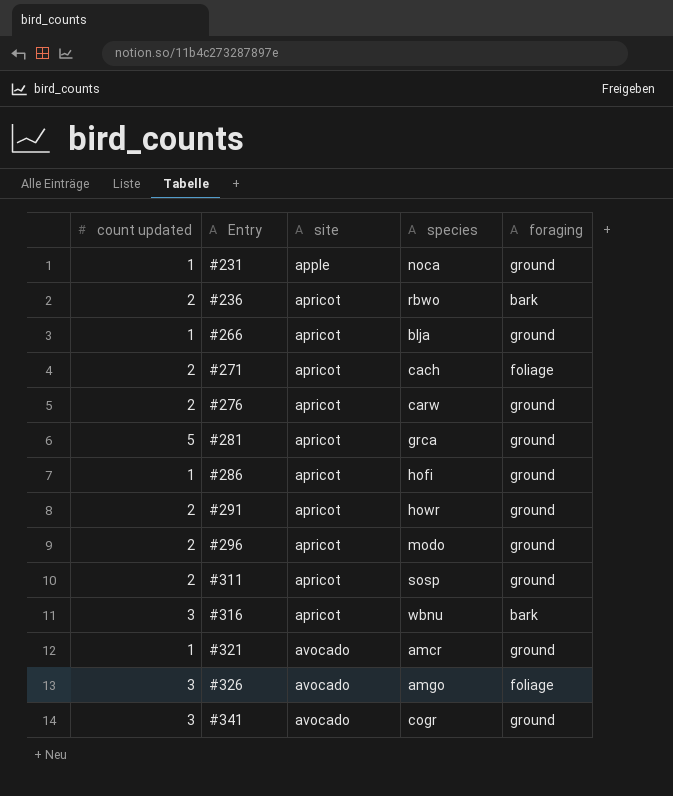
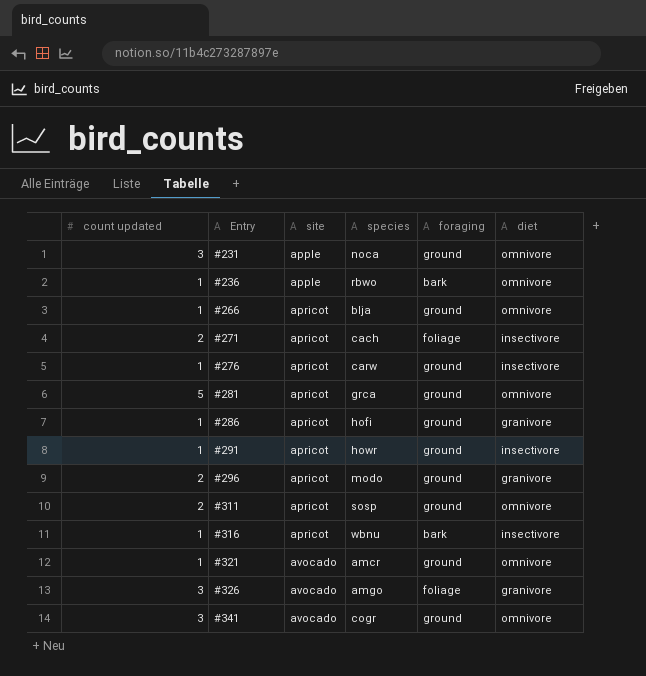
column diet | position: none -> 6
#231 | count updated: 1 -> 3
#236 | count updated: 2 -> 1
#236 | site: apricot -> apple
#276 | count updated: 2 -> 1
#291 | count updated: 2 -> 1
#316 | count updated: 3 -> 1

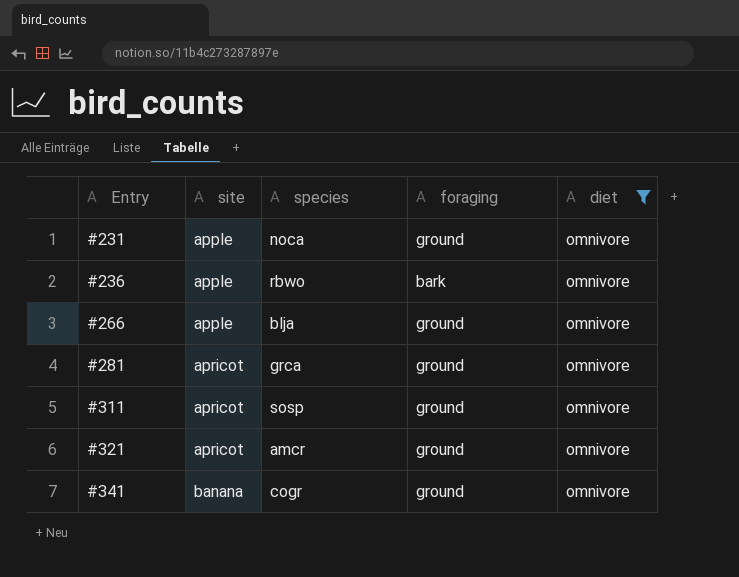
filter: none -> diet = omnivore
column count updated | position: 1 -> none
#266 | site: apricot -> apple
#321 | site: avocado -> apricot
#341 | site: avocado -> banana

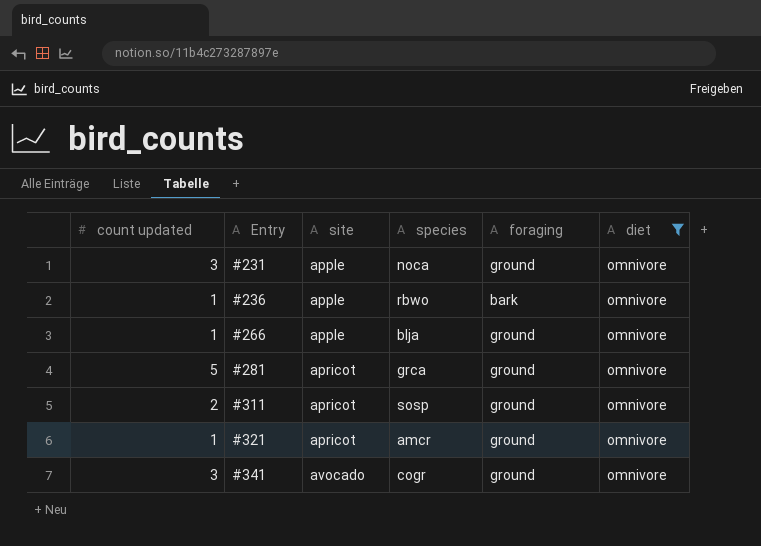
column count updated | position: none -> 1
#341 | site: banana -> avocado

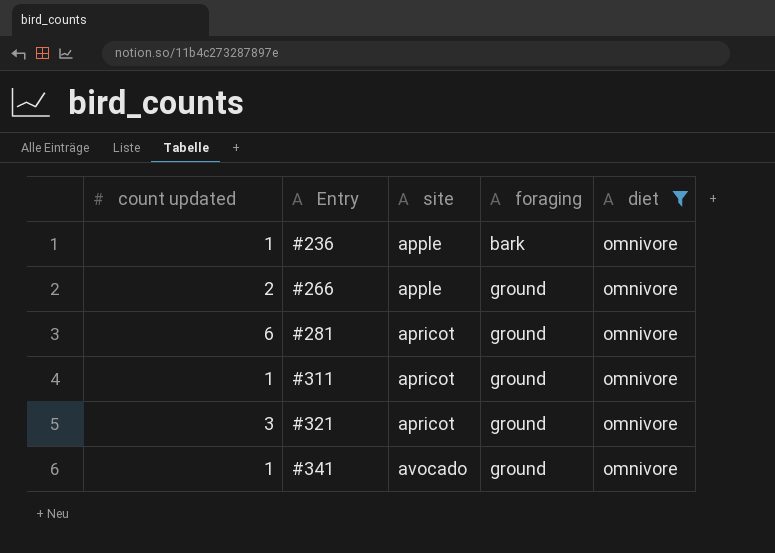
column species | position: 4 -> none
row #231: 3 | apple | noca | ground | omnivore -> none
#266 | count updated: 1 -> 2
#281 | count updated: 5 -> 6
#311 | count updated: 2 -> 1
#321 | count updated: 1 -> 3
#341 | count updated: 3 -> 1

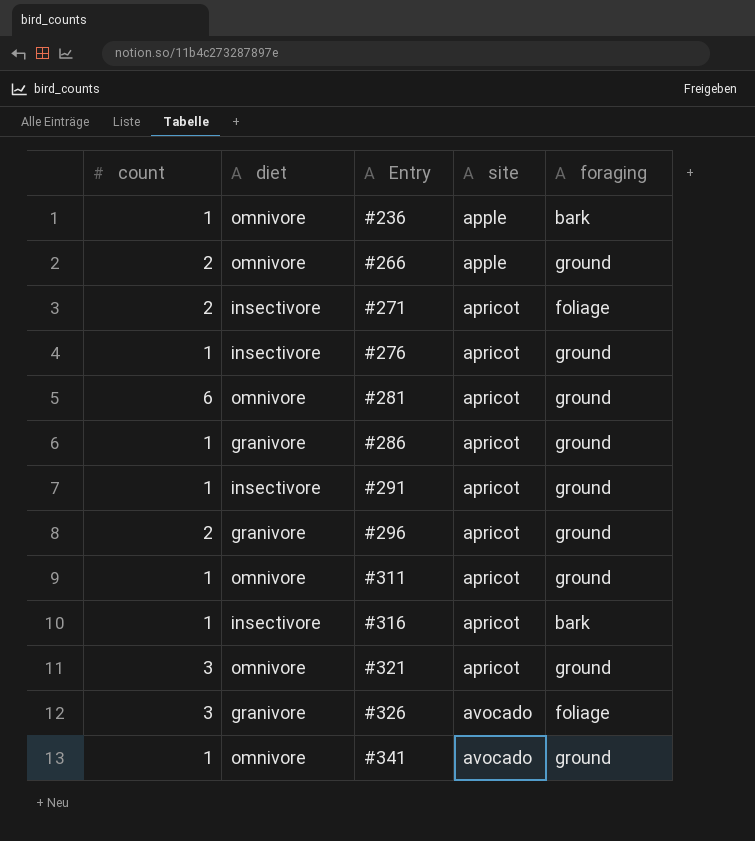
filter: diet = omnivore -> none
column name: count updated -> count
column diet | position: 5 -> 2

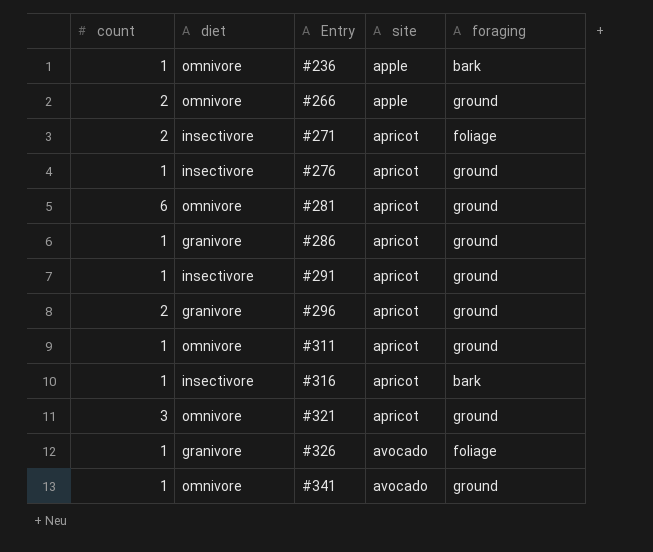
#326 | count: 3 -> 1

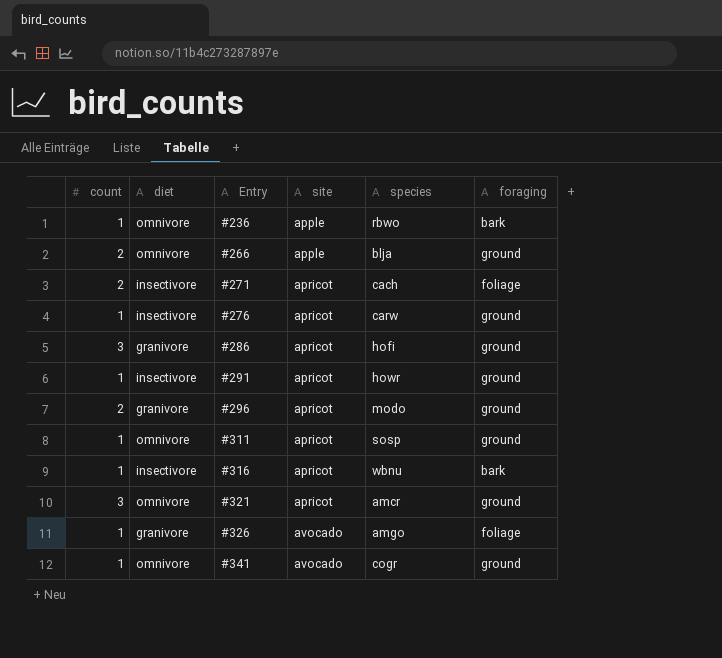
column species | position: none -> 5
row #281: 6 | omnivore | apricot | ground -> none
#286 | count: 1 -> 3

